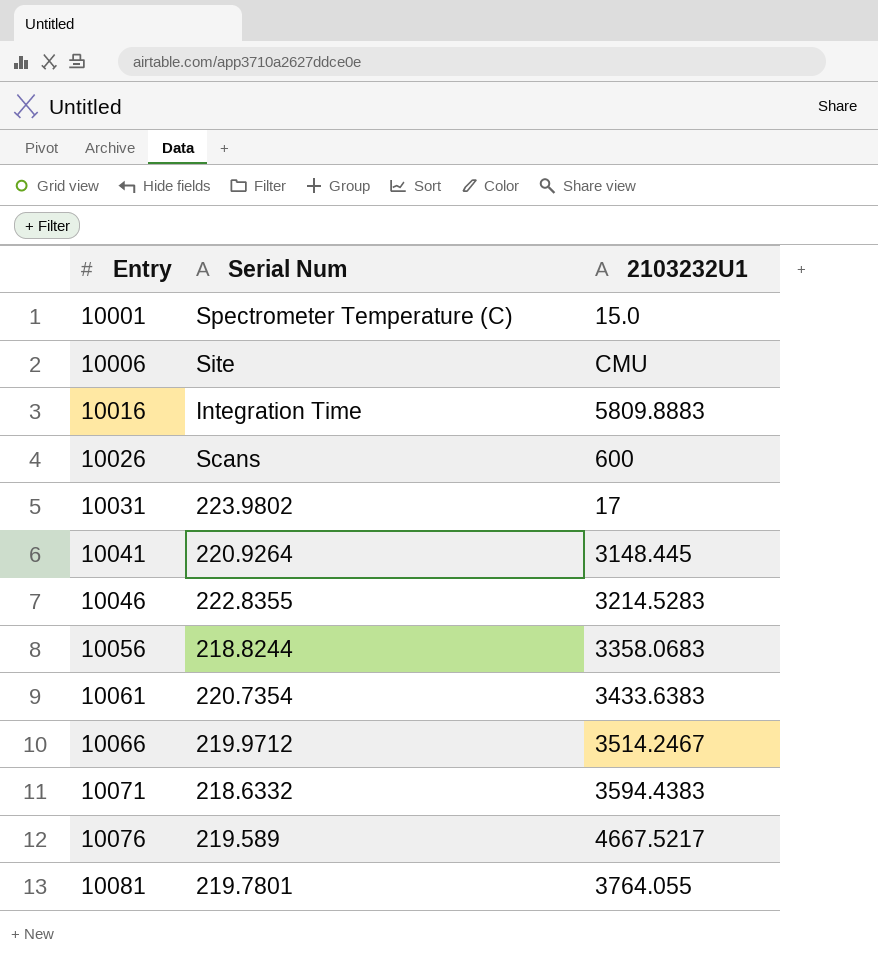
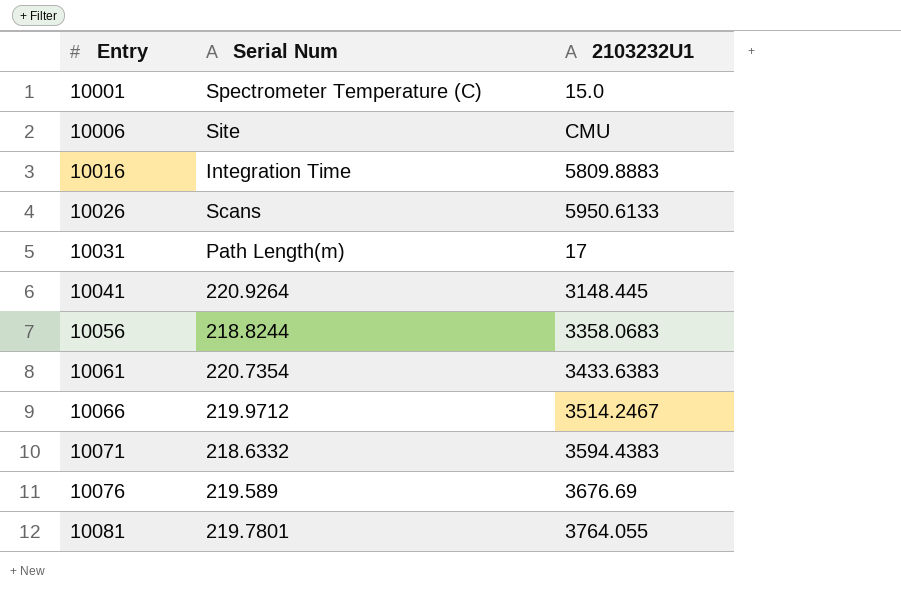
row 10046: 222.8355 | 3214.5283 -> none
10026 | 2103232U1: 600 -> 5950.6133
10031 | Serial Num: 223.9802 -> Path Length(m)
10076 | 2103232U1: 4667.5217 -> 3676.69

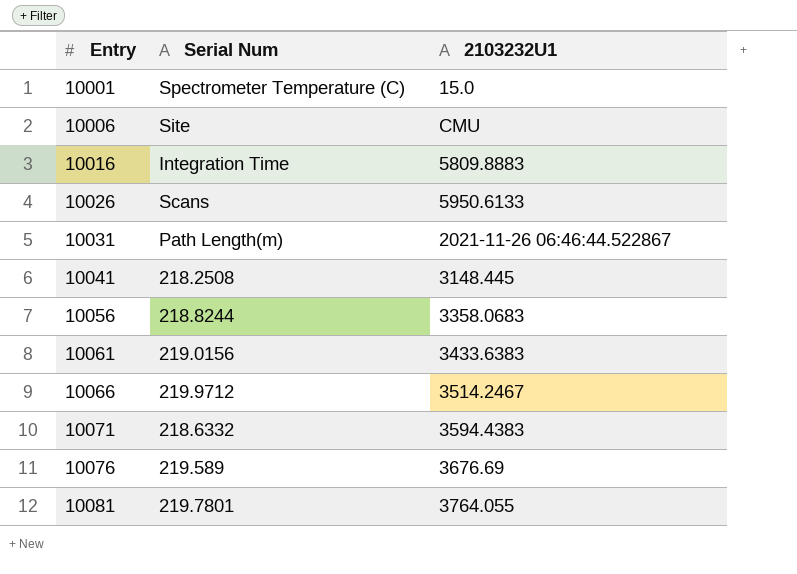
10031 | 2103232U1: 17 -> 2021-11-26 06:46:44.522867
10041 | Serial Num: 220.9264 -> 218.2508
10061 | Serial Num: 220.7354 -> 219.0156

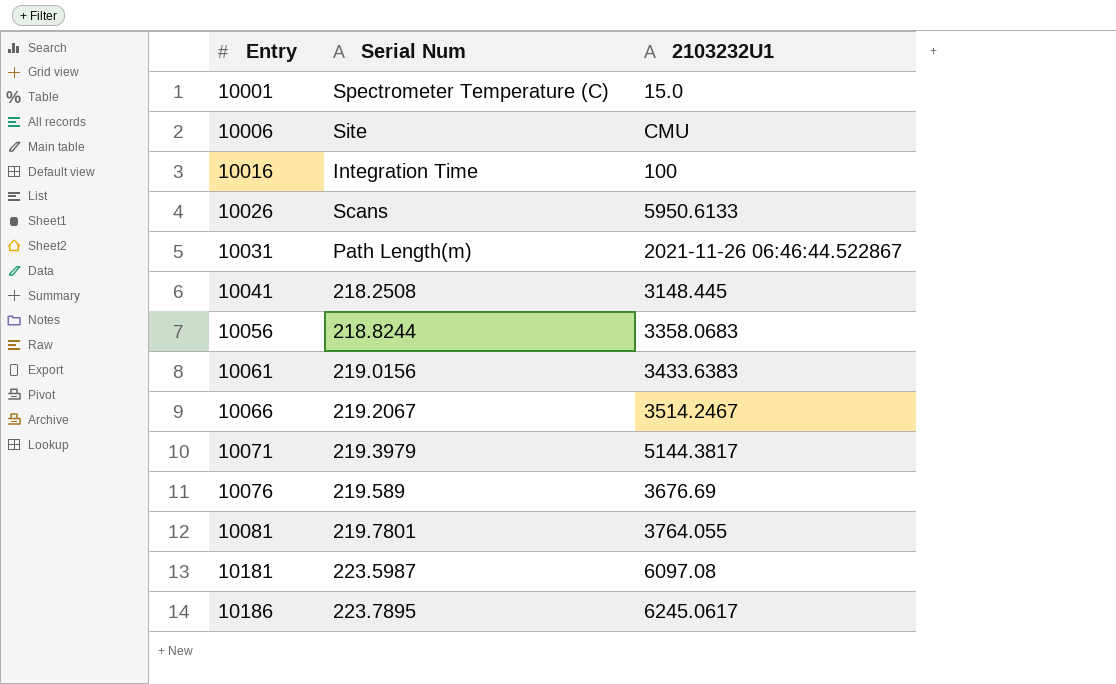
10016 | 2103232U1: 5809.8883 -> 100
10066 | Serial Num: 219.9712 -> 219.2067
10071 | Serial Num: 218.6332 -> 219.3979
10071 | 2103232U1: 3594.4383 -> 5144.3817
row 10181: none -> 223.5987 | 6097.08
row 10186: none -> 223.7895 | 6245.0617

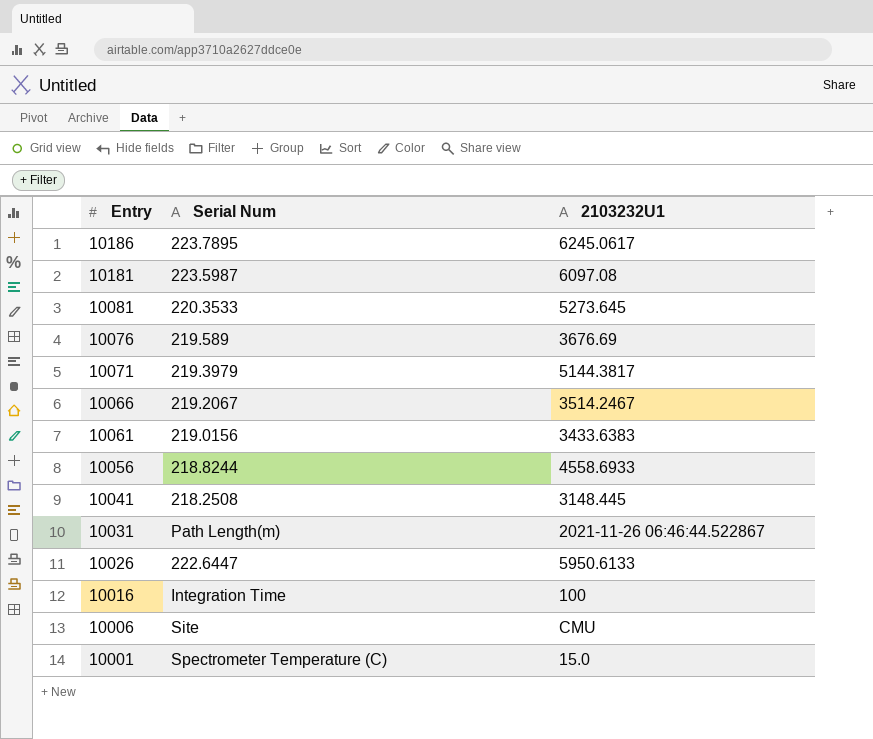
row order: Entry ascending -> Entry descending
10081 | Serial Num: 219.7801 -> 220.3533
10081 | 2103232U1: 3764.055 -> 5273.645
10056 | 2103232U1: 3358.0683 -> 4558.6933
10026 | Serial Num: Scans -> 222.6447

